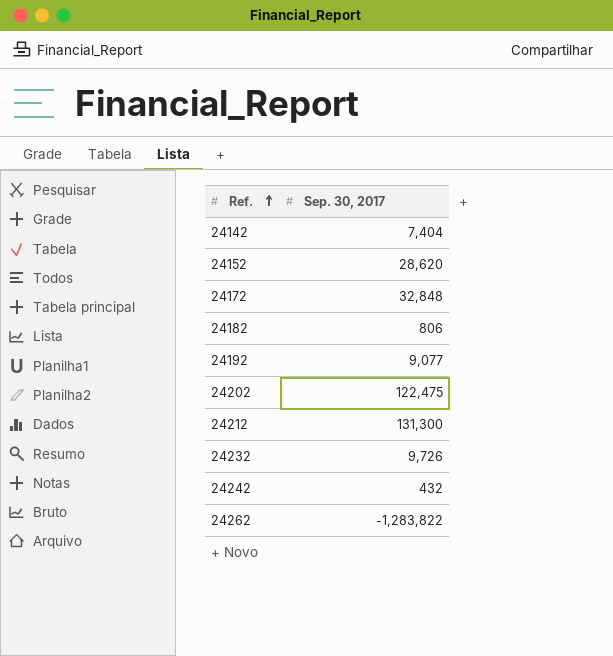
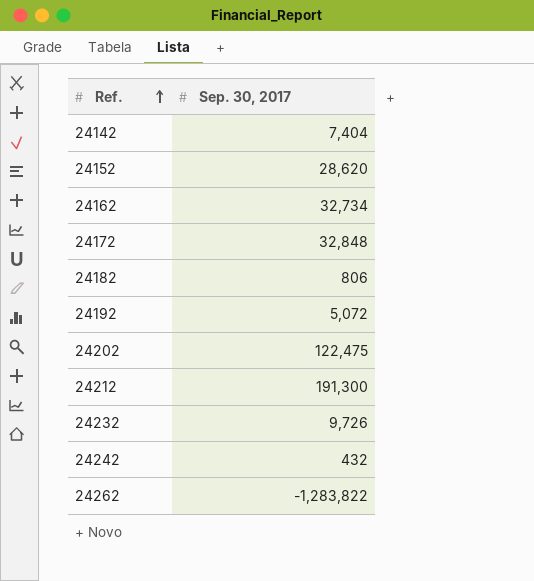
row 24162: none -> 32,734
24192 | Sep. 30, 2017: 9,077 -> 5,072
24212 | Sep. 30, 2017: 131,300 -> 191,300

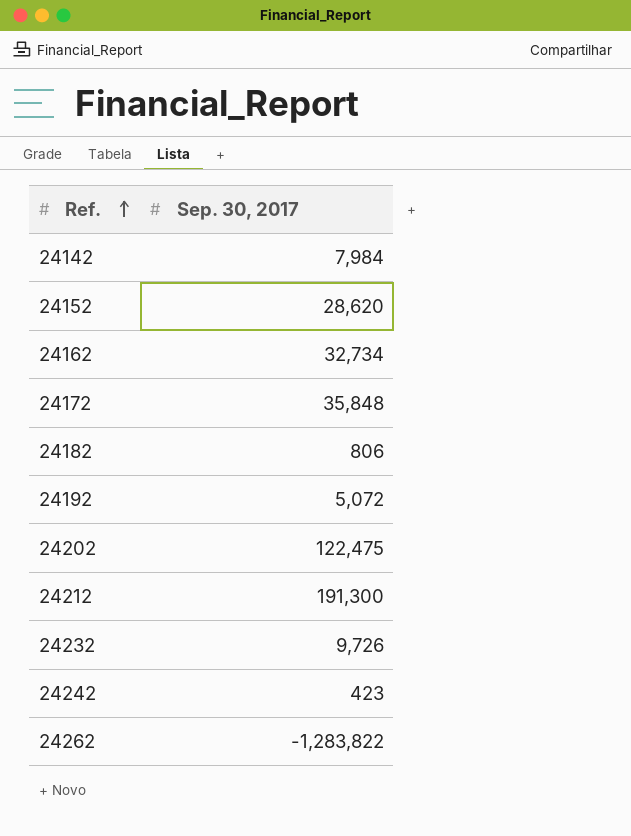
24142 | Sep. 30, 2017: 7,404 -> 7,984
24172 | Sep. 30, 2017: 32,848 -> 35,848
24242 | Sep. 30, 2017: 432 -> 423

